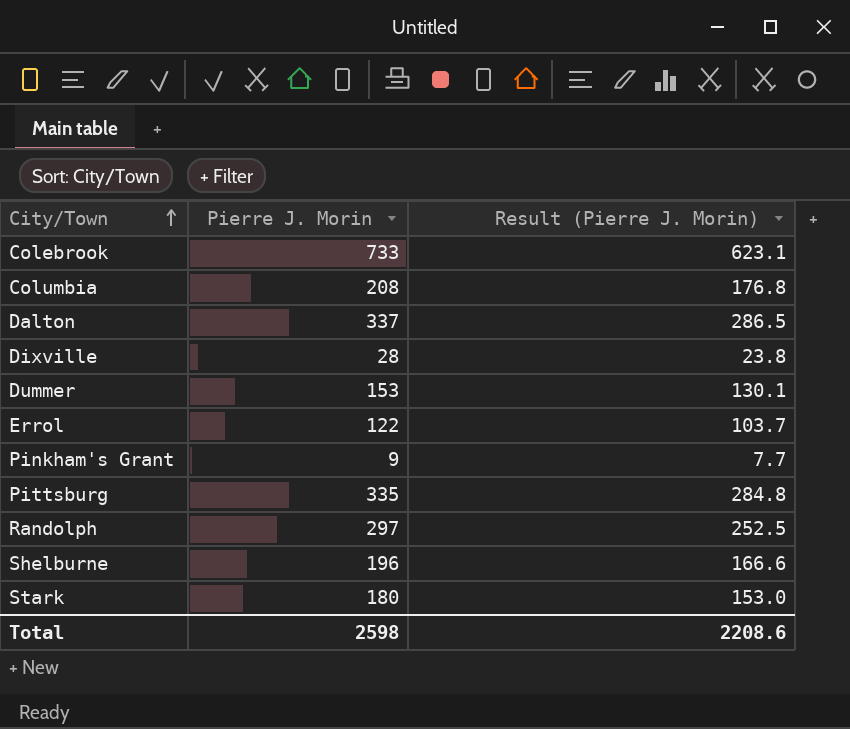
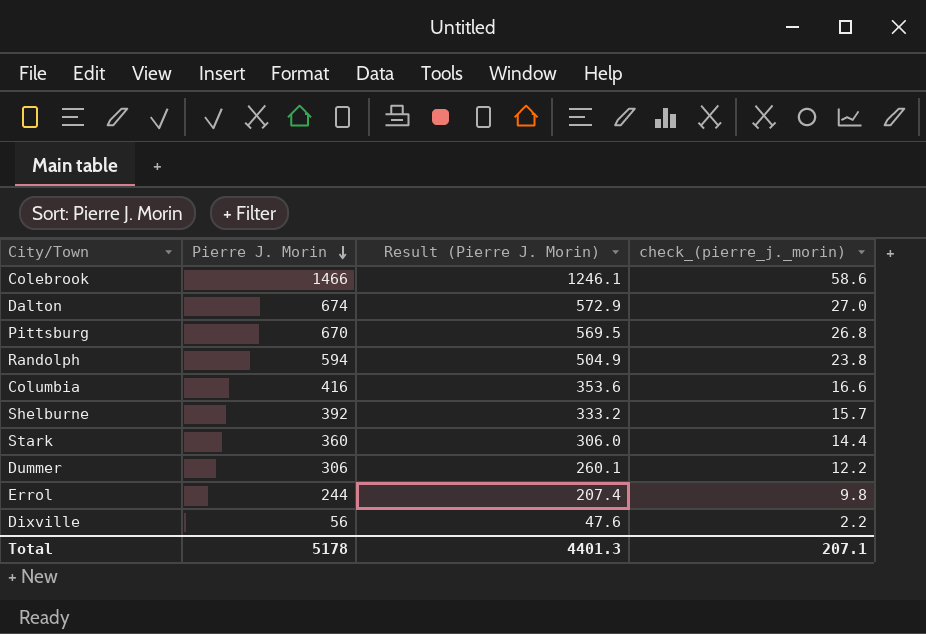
row order: City/Town ascending -> Pierre J. Morin descending
column check_(pierre_j._morin) | formula: none -> [Pierre J. Morin] * 0.04
row Pinkham's Grant: 9 | 7.7 -> none
Colebrook | Pierre J. Morin: 733 -> 1466
Colebrook | Result (Pierre J. Morin): 623.1 -> 1246.1
Dalton | Pierre J. Morin: 337 -> 674
Dalton | Result (Pierre J. Morin): 286.5 -> 572.9
Pittsburg | Pierre J. Morin: 335 -> 670
Pittsburg | Result (Pierre J. Morin): 284.8 -> 569.5
Randolph | Pierre J. Morin: 297 -> 594
Randolph | Result (Pierre J. Morin): 252.5 -> 504.9
Columbia | Pierre J. Morin: 208 -> 416
Columbia | Result (Pierre J. Morin): 176.8 -> 353.6
Shelburne | Pierre J. Morin: 196 -> 392
Shelburne | Result (Pierre J. Morin): 166.6 -> 333.2
Stark | Pierre J. Morin: 180 -> 360
Stark | Result (Pierre J. Morin): 153.0 -> 306.0
Dummer | Pierre J. Morin: 153 -> 306
Dummer | Result (Pierre J. Morin): 130.1 -> 260.1
Errol | Pierre J. Morin: 122 -> 244
Errol | Result (Pierre J. Morin): 103.7 -> 207.4
Dixville | Pierre J. Morin: 28 -> 56
Dixville | Result (Pierre J. Morin): 23.8 -> 47.6
Total | Pierre J. Morin: 2598 -> 5178
Total | Result (Pierre J. Morin): 2208.6 -> 4401.3

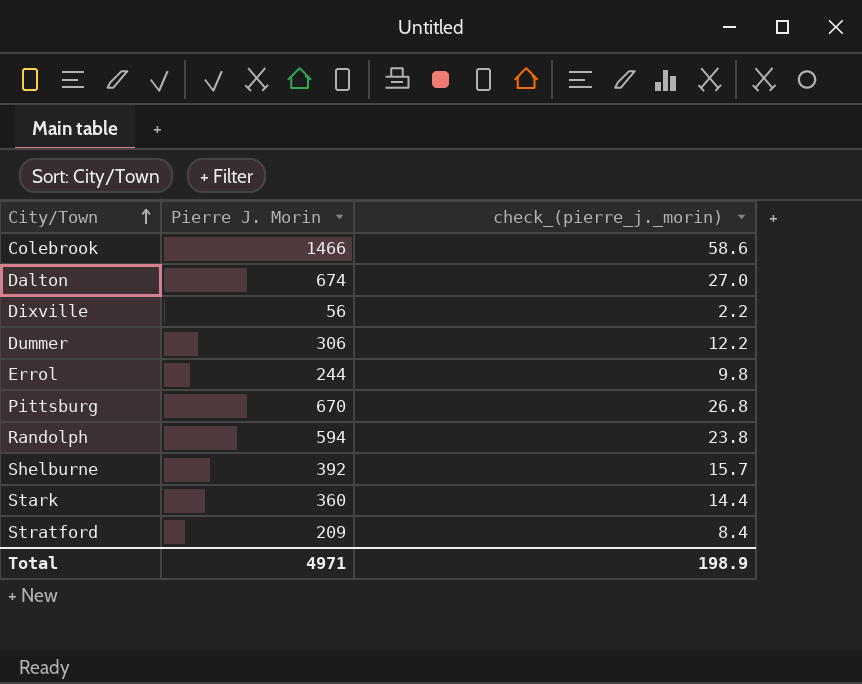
row order: Pierre J. Morin descending -> City/Town ascending
column Result (Pierre J. Morin) | formula: [Pierre J. Morin] * 0.85 -> none
row Columbia: 416 | 353.6 | 16.6 -> none
row Stratford: none -> 209 | 8.4
Total | Pierre J. Morin: 5178 -> 4971
Total | check_(pierre_j._morin): 207.1 -> 198.9

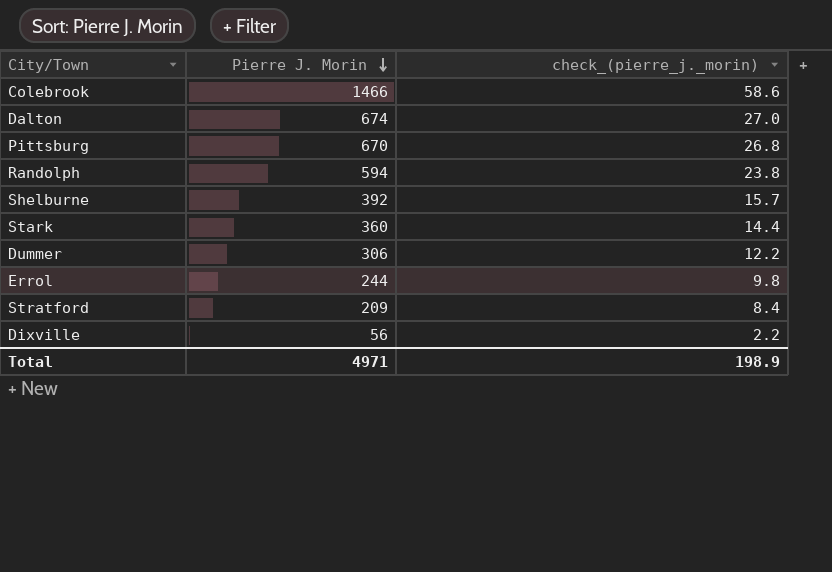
row order: City/Town ascending -> Pierre J. Morin descending

